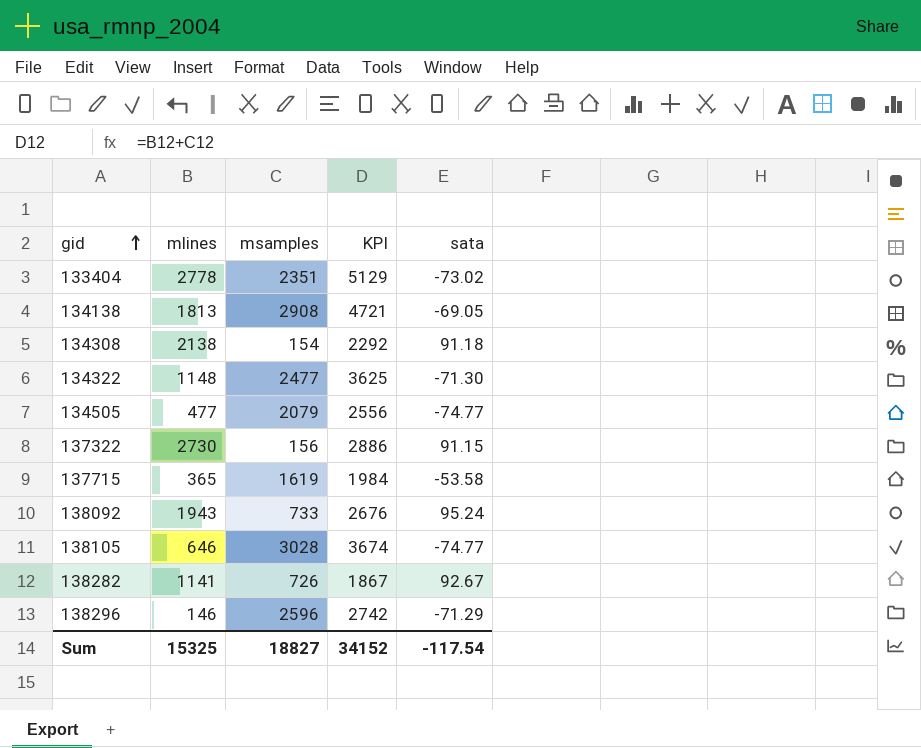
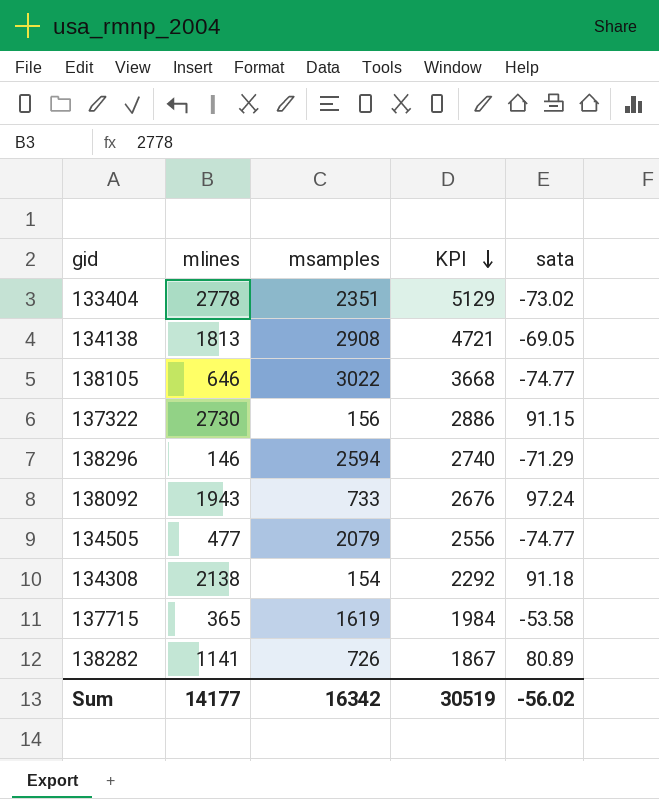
row order: gid ascending -> KPI descending
row 134322: 1148 | 2477 | 3625 | -71.30 -> none
138105 | msamples: 3028 -> 3022
138105 | KPI: 3674 -> 3668
138296 | msamples: 2596 -> 2594
138296 | KPI: 2742 -> 2740
138092 | sata: 95.24 -> 97.24
138282 | sata: 92.67 -> 80.89
Sum | mlines: 15325 -> 14177
Sum | msamples: 18827 -> 16342
Sum | KPI: 34152 -> 30519
Sum | sata: -117.54 -> -56.02

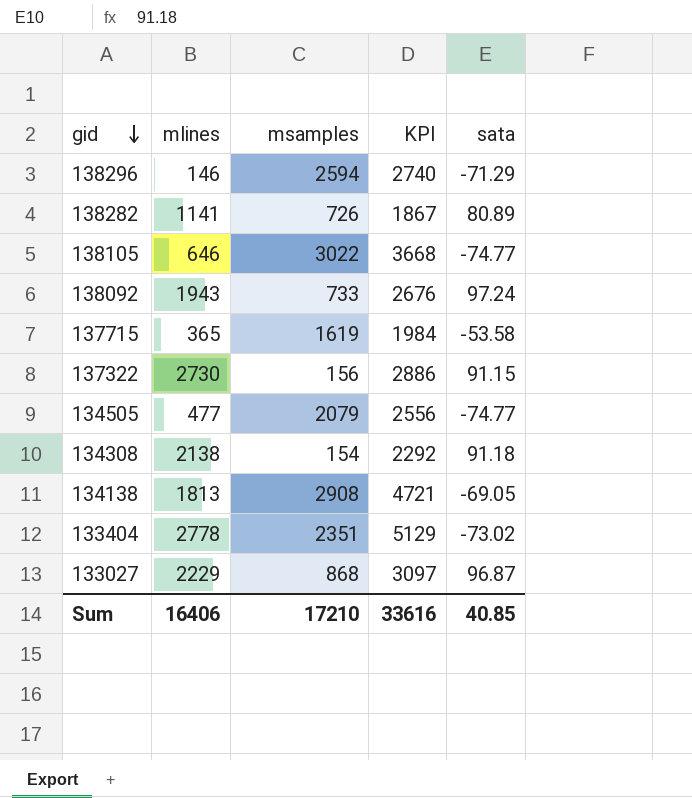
row order: KPI descending -> gid descending
row 133027: none -> 2229 | 868 | 3097 | 96.87
Sum | mlines: 14177 -> 16406
Sum | msamples: 16342 -> 17210
Sum | KPI: 30519 -> 33616
Sum | sata: -56.02 -> 40.85

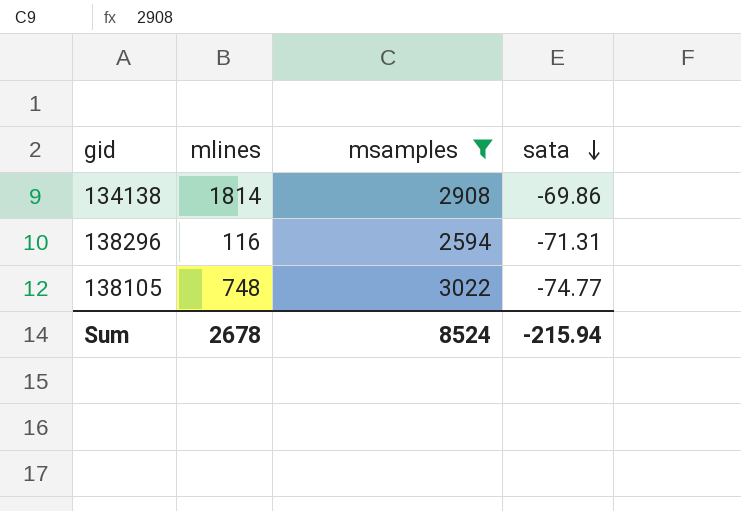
filter: none -> msamples >= 2594
row order: gid descending -> sata descending
column KPI | formula: [mlines] + [msamples] -> none
134138 | mlines: 1813 -> 1814
134138 | sata: -69.05 -> -69.86
138296 | mlines: 146 -> 116
138296 | sata: -71.29 -> -71.31
138105 | mlines: 646 -> 748
Sum | mlines: 16406 -> 2678
Sum | msamples: 17210 -> 8524
Sum | sata: 40.85 -> -215.94

